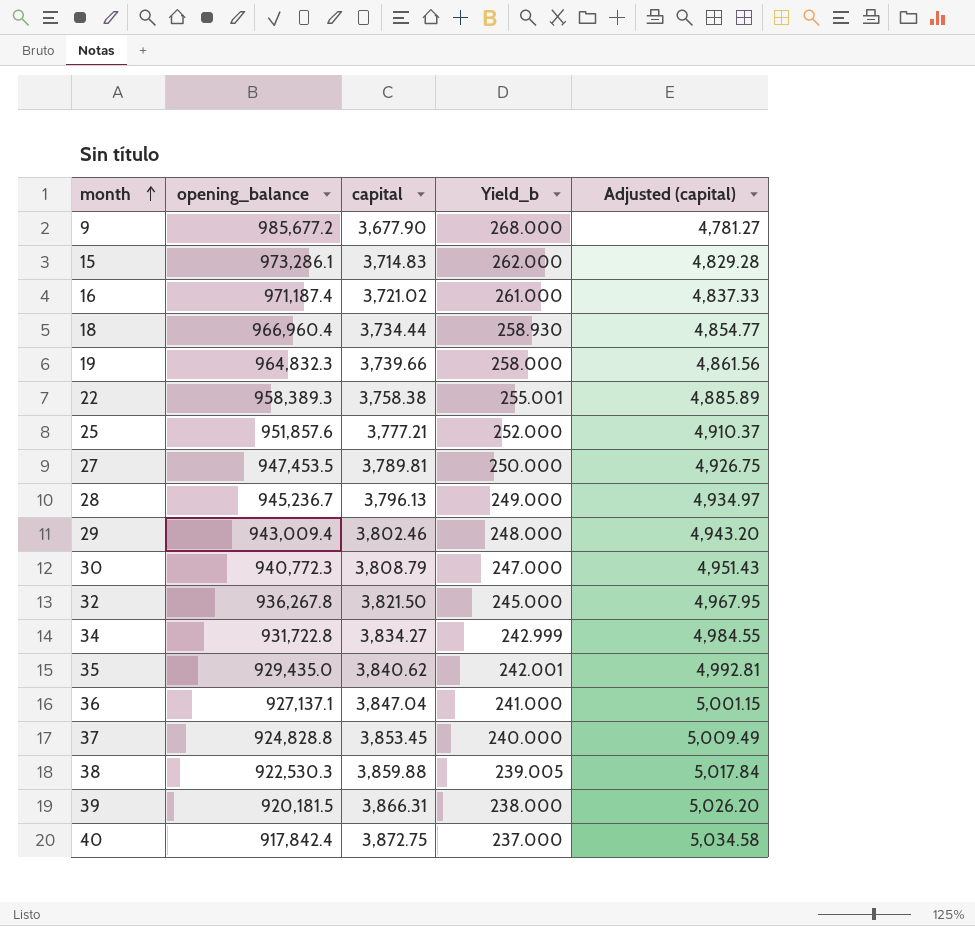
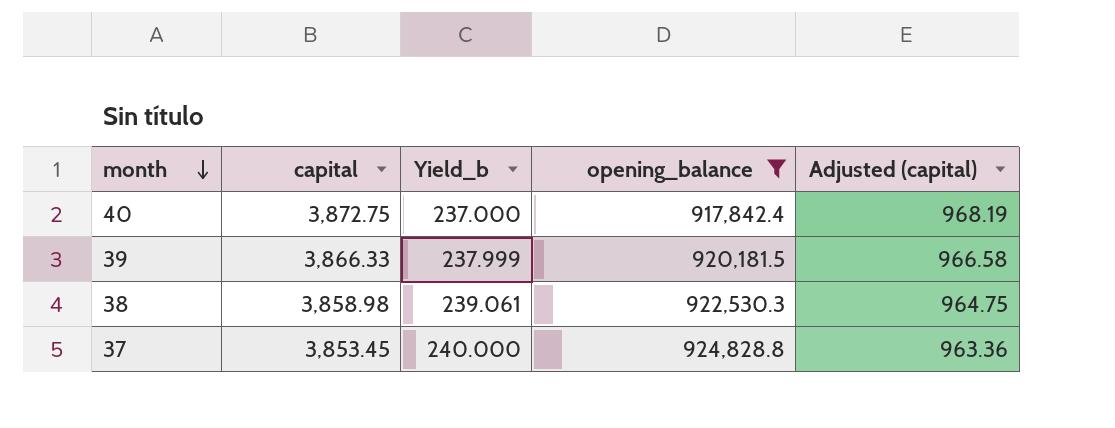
filter: none -> opening_balance <= 924,828.8
row order: month ascending -> month descending
column opening_balance | position: 2 -> 4
column Adjusted (capital) | formula: [capital] * 1.3 -> [capital] * 0.25
39 | capital: 3,866.31 -> 3,866.33
39 | Yield_b: 238.000 -> 237.999
38 | capital: 3,859.88 -> 3,858.98
38 | Yield_b: 239.005 -> 239.061

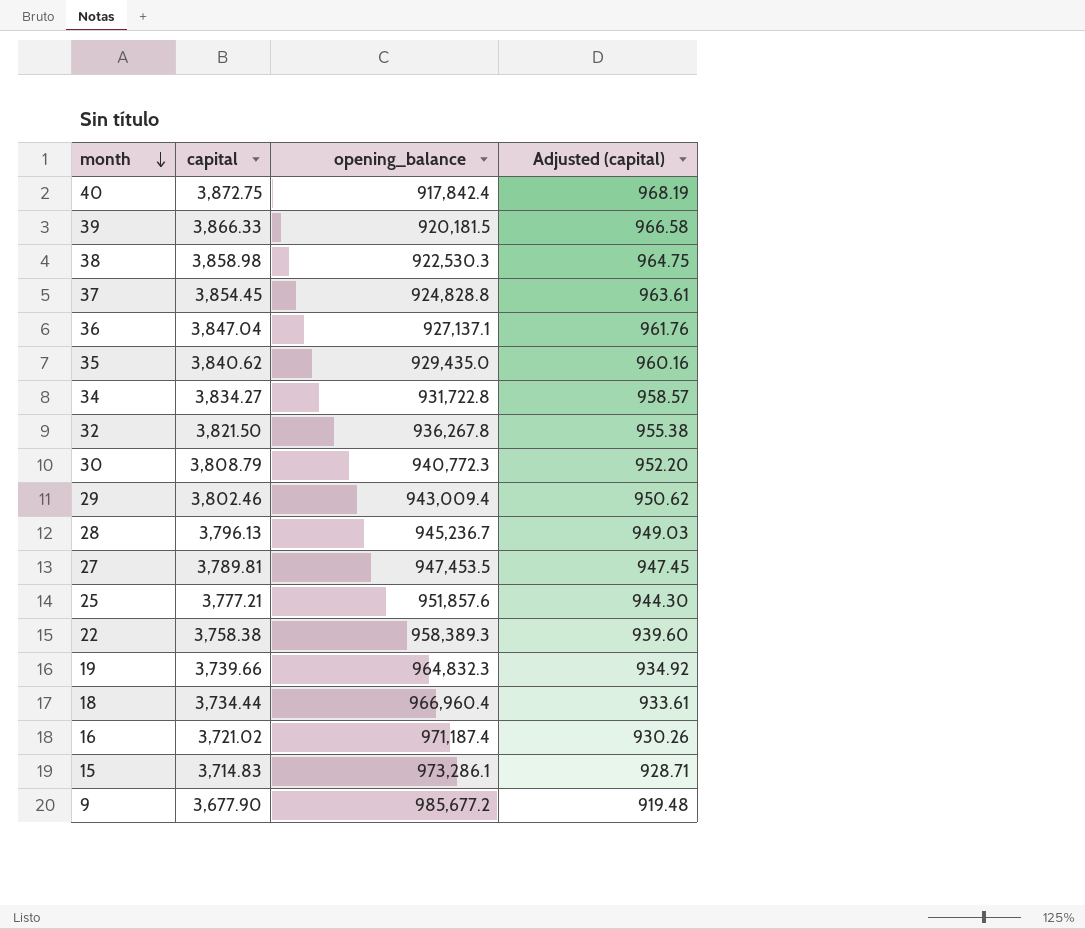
filter: opening_balance <= 924,828.8 -> none
column Yield_b | formula: [opening_balance] / [capital] -> none
37 | capital: 3,853.45 -> 3,854.45
37 | Adjusted (capital): 963.36 -> 963.61

